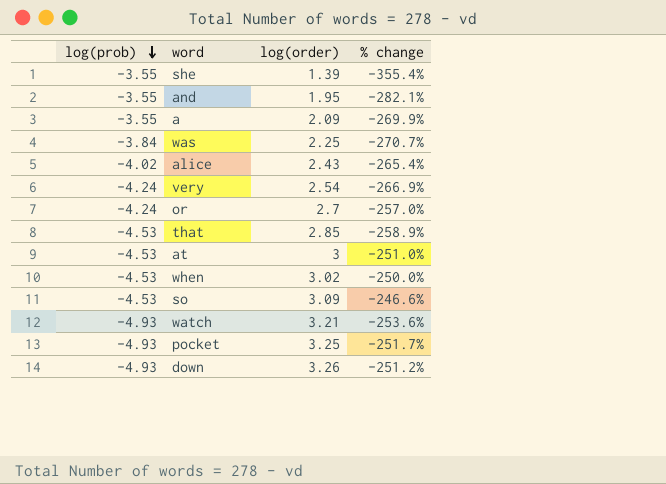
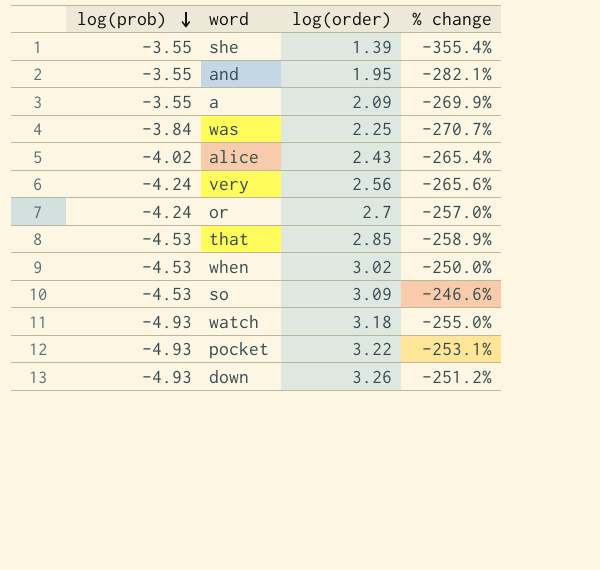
row at: -4.53 | 3 | -251.0% -> none
very | log(order): 2.54 -> 2.56
very | % change: -266.9% -> -265.6%
watch | log(order): 3.21 -> 3.18
watch | % change: -253.6% -> -255.0%
pocket | log(order): 3.25 -> 3.22
pocket | % change: -251.7% -> -253.1%

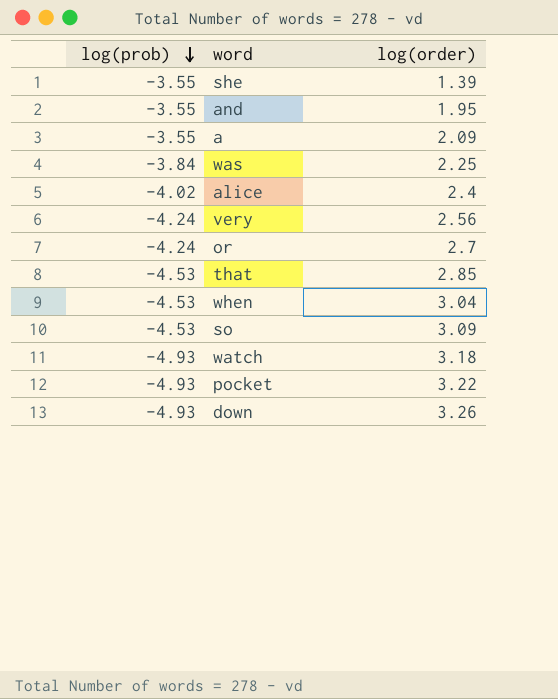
column % change | formula: ([log(prob)] - [log(order)]) / [log(order)] -> none
alice | log(order): 2.43 -> 2.4
when | log(order): 3.02 -> 3.04

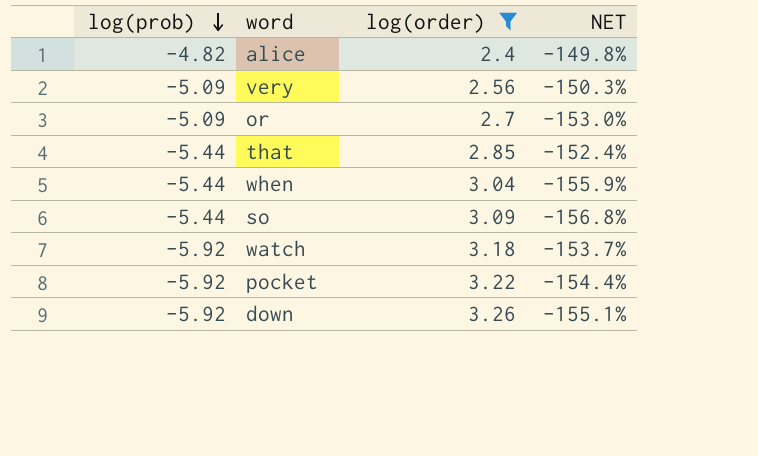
filter: none -> log(order) >= 2.4
column NET | formula: none -> ([log(order)] - [log(prob)]) / [log(prob)]
alice | log(prob): -4.02 -> -4.82
very | log(prob): -4.24 -> -5.09
or | log(prob): -4.24 -> -5.09
that | log(prob): -4.53 -> -5.44
when | log(prob): -4.53 -> -5.44
so | log(prob): -4.53 -> -5.44
watch | log(prob): -4.93 -> -5.92
pocket | log(prob): -4.93 -> -5.92
down | log(prob): -4.93 -> -5.92

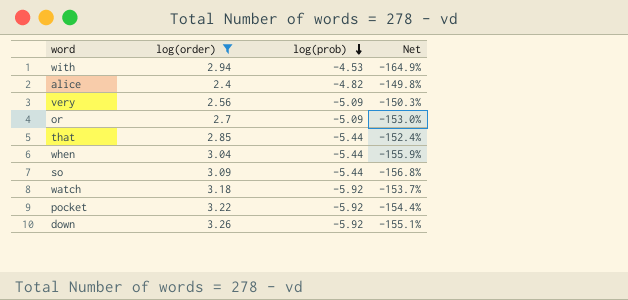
column log(prob) | position: 1 -> 3
column name: NET -> Net
row with: none -> 2.94 | -4.53 | -164.9%

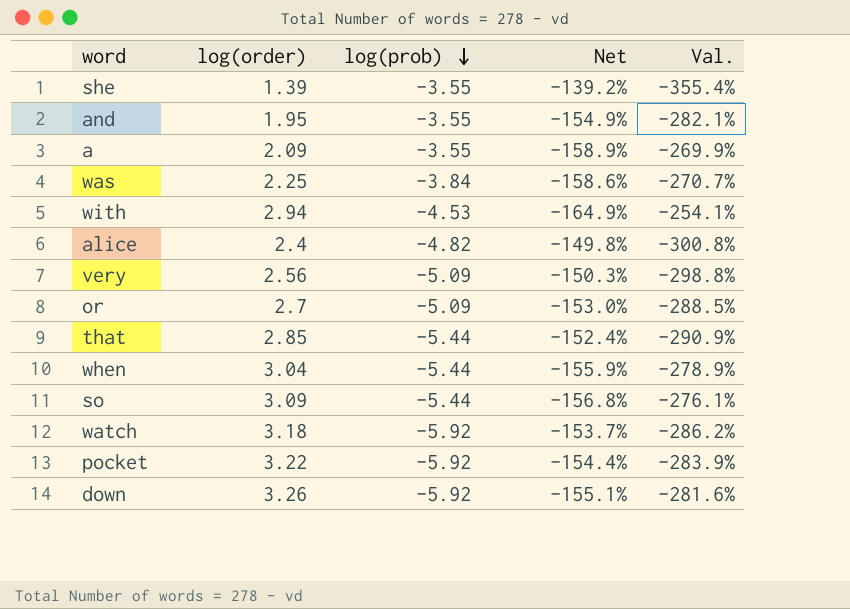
filter: log(order) >= 2.4 -> none
column Val. | formula: none -> ([log(prob)] - [log(order)]) / [log(order)]

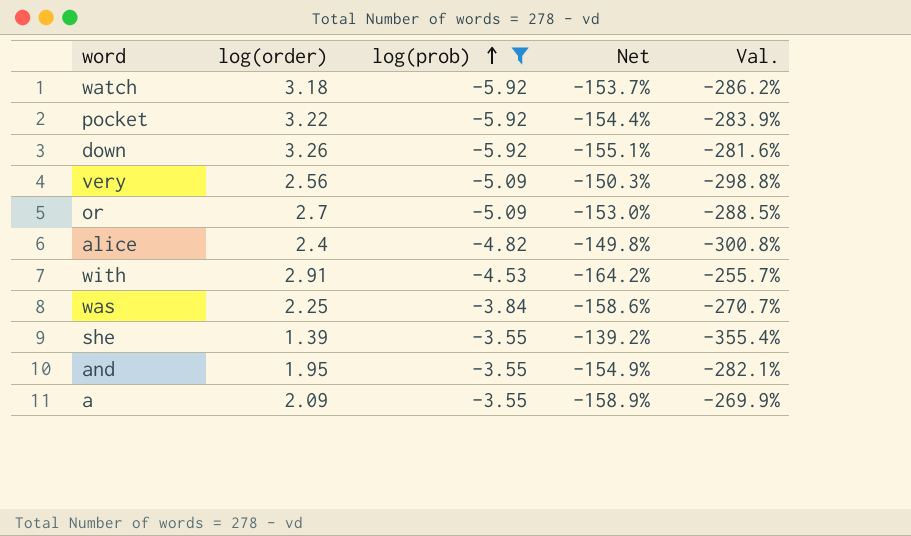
filter: none -> log(prob) != -5.44
row order: log(prob) descending -> log(prob) ascending
with | log(order): 2.94 -> 2.91
with | Net: -164.9% -> -164.2%
with | Val.: -254.1% -> -255.7%

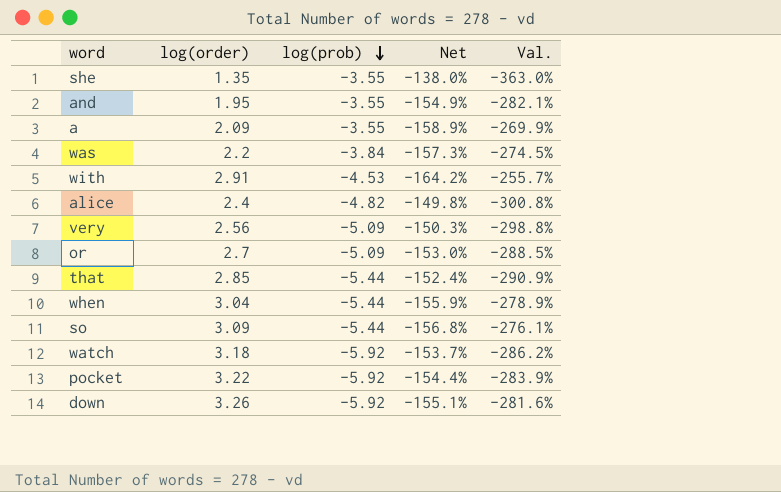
filter: log(prob) != -5.44 -> none
row order: log(prob) ascending -> log(prob) descending
she | log(order): 1.39 -> 1.35
she | Net: -139.2% -> -138.0%
she | Val.: -355.4% -> -363.0%
was | log(order): 2.25 -> 2.2
was | Net: -158.6% -> -157.3%
was | Val.: -270.7% -> -274.5%

